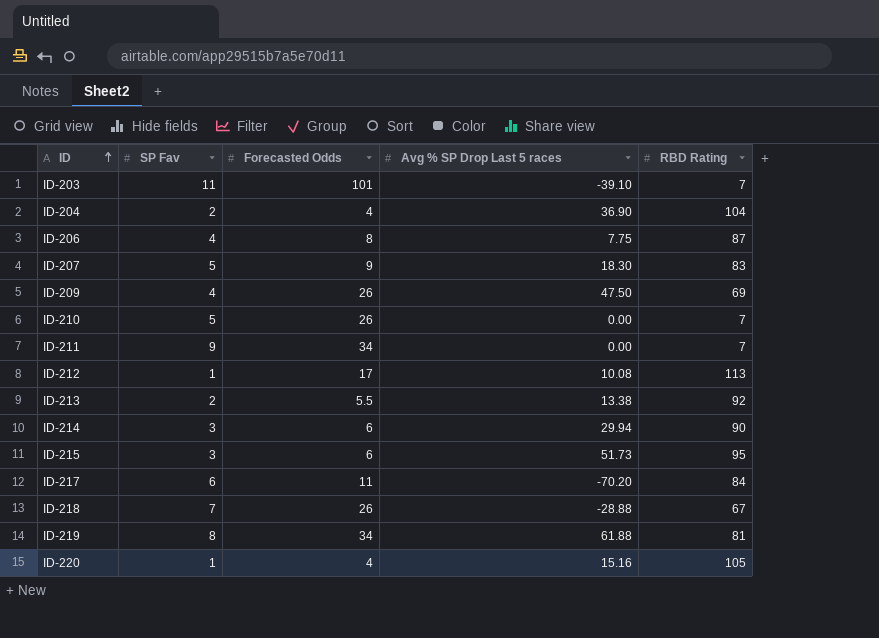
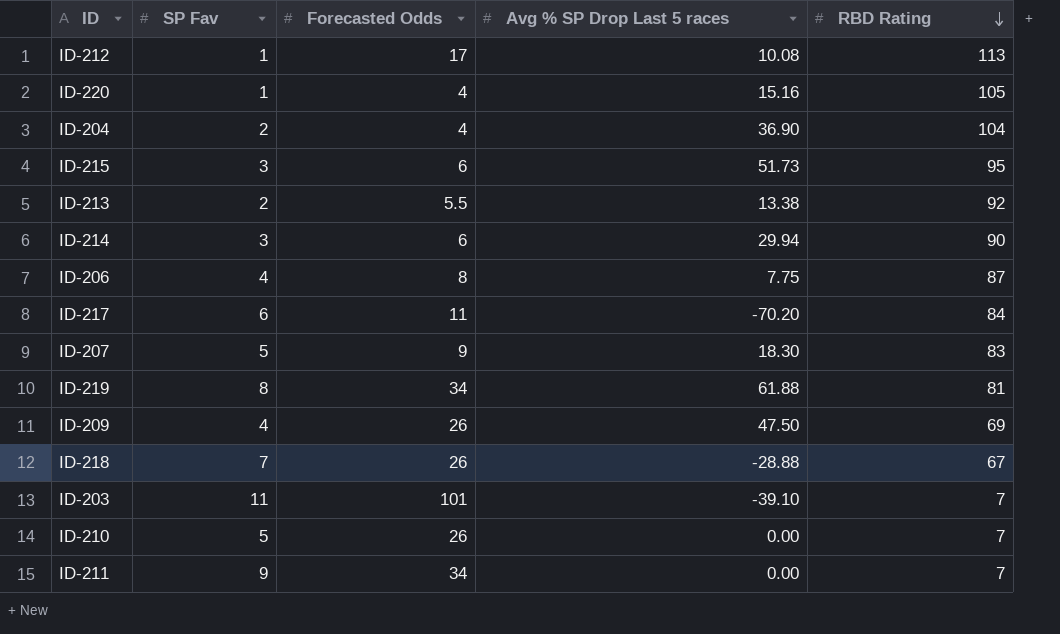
row order: ID ascending -> RBD Rating descending

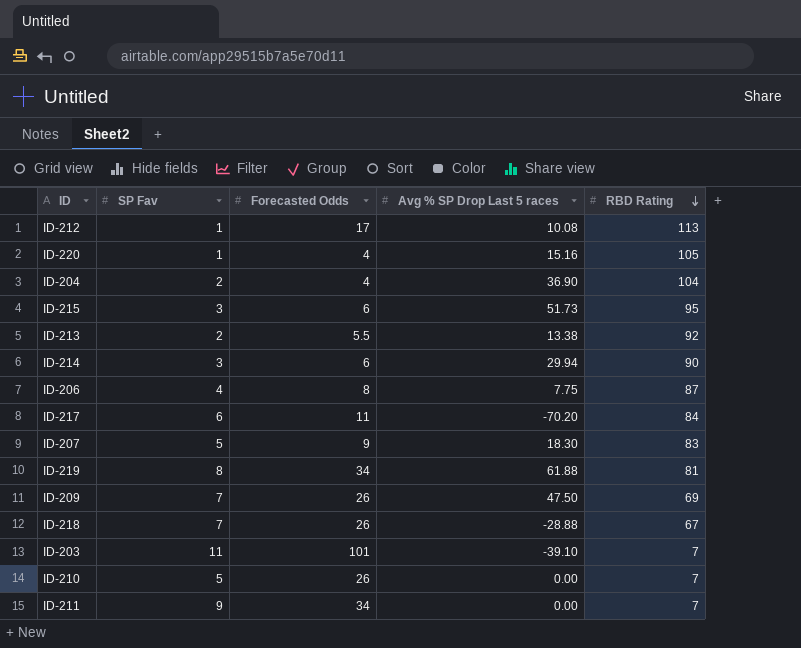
ID-209 | SP Fav: 4 -> 7

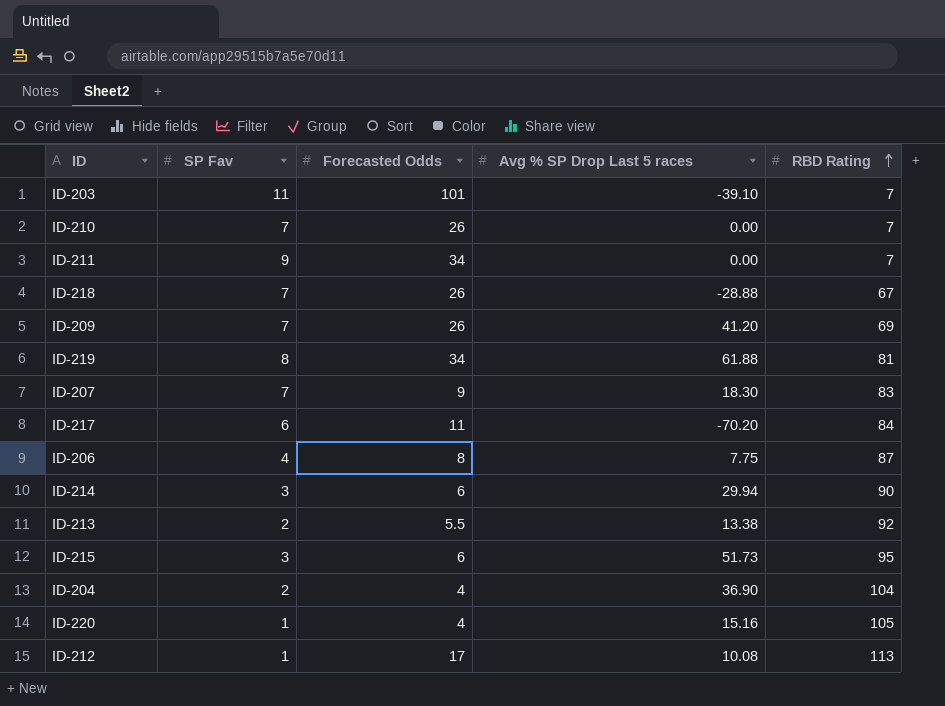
row order: RBD Rating descending -> RBD Rating ascending
ID-210 | SP Fav: 5 -> 7
ID-209 | Avg % SP Drop Last 5 races: 47.50 -> 41.20
ID-207 | SP Fav: 5 -> 7

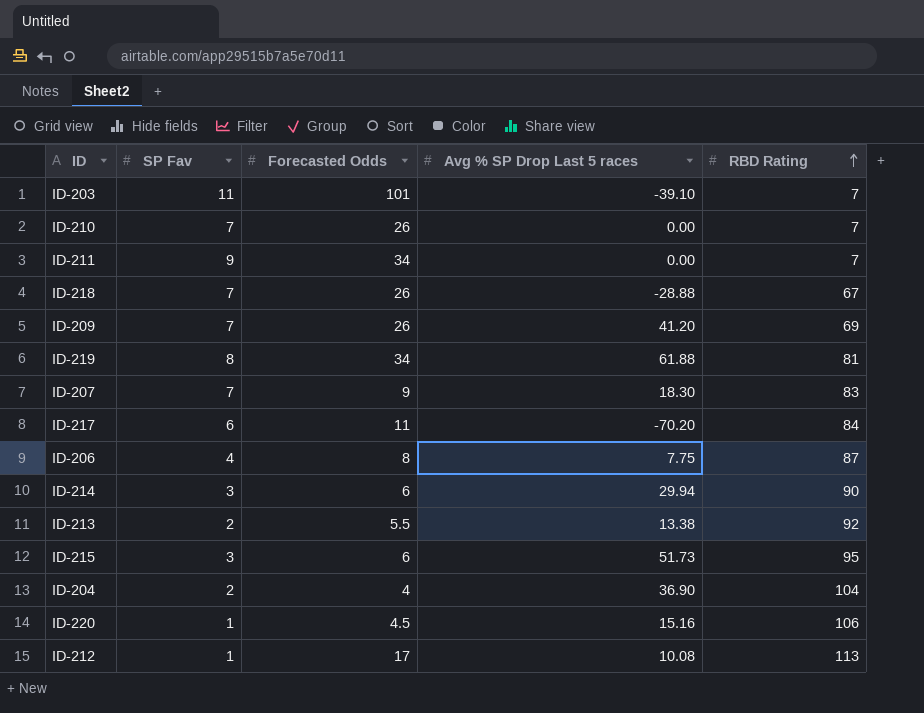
ID-220 | Forecasted Odds: 4 -> 4.5
ID-220 | RBD Rating: 105 -> 106

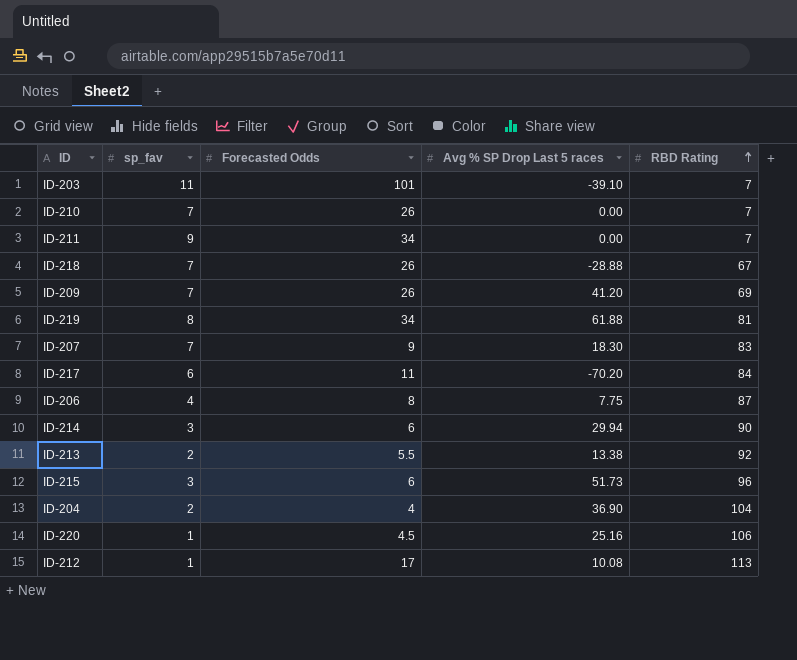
column name: SP Fav -> sp_fav
ID-215 | RBD Rating: 95 -> 96
ID-220 | Avg % SP Drop Last 5 races: 15.16 -> 25.16

